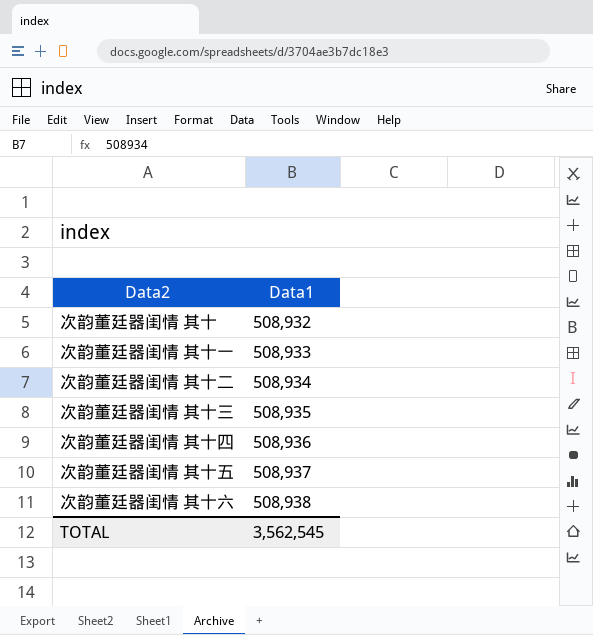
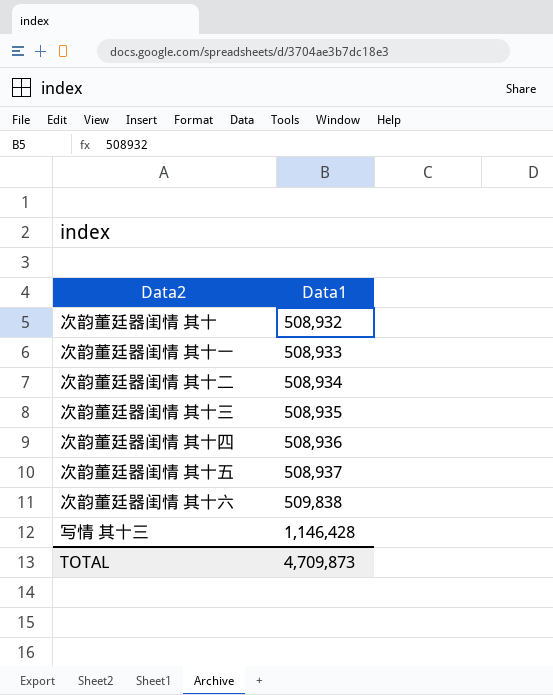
次韵董廷器闺情 其十六 | Data1: 508,938 -> 509,838
row 写情 其十三: none -> 1,146,428
TOTAL | Data1: 3,562,545 -> 4,709,873

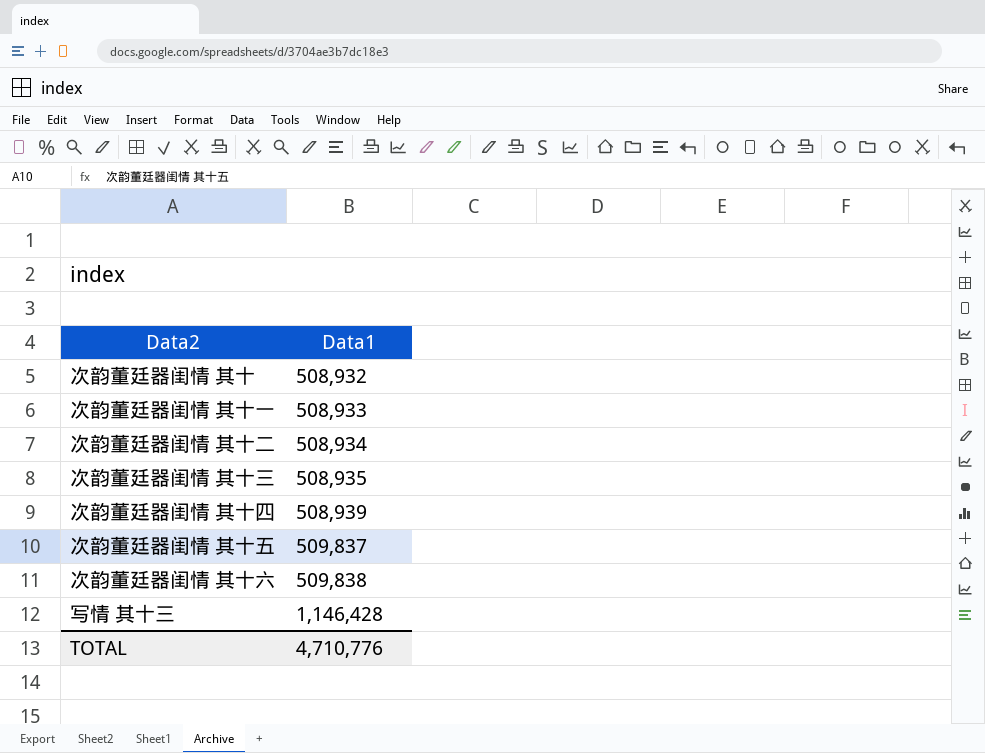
次韵董廷器闺情 其十四 | Data1: 508,936 -> 508,939
次韵董廷器闺情 其十五 | Data1: 508,937 -> 509,837
TOTAL | Data1: 4,709,873 -> 4,710,776

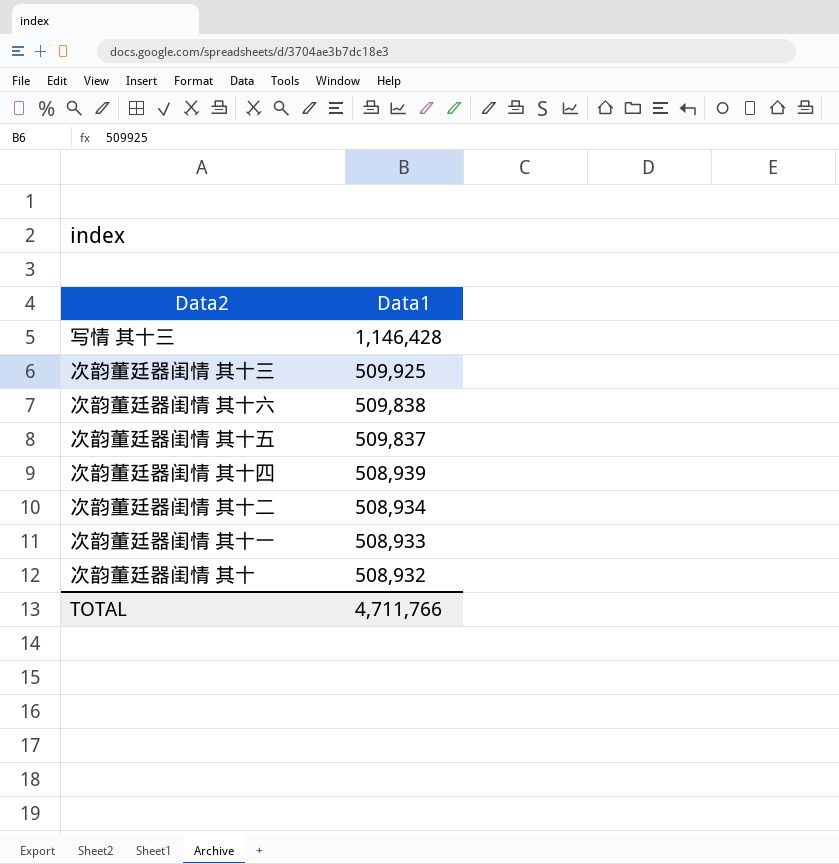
row order: Data1 ascending -> Data1 descending
次韵董廷器闺情 其十三 | Data1: 508,935 -> 509,925
TOTAL | Data1: 4,710,776 -> 4,711,766

